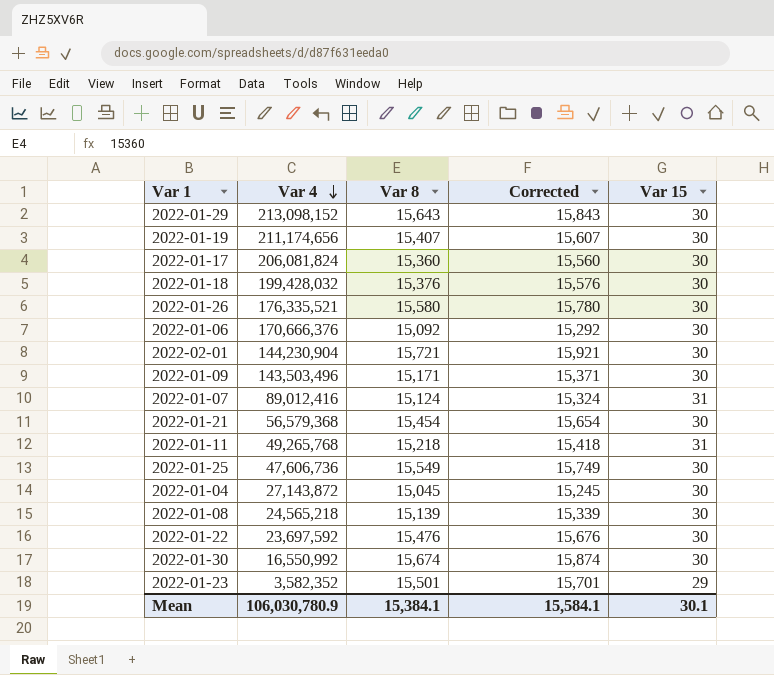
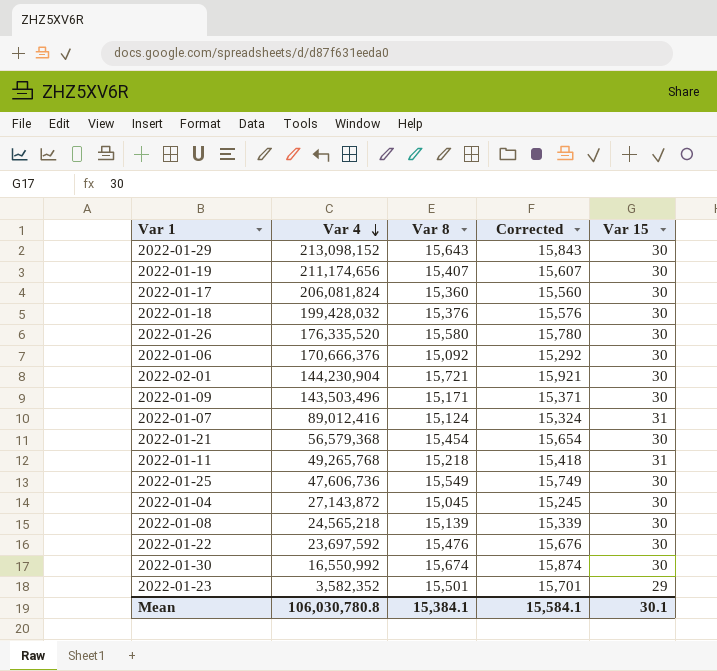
2022-01-26 | Var 4: 176,335,521 -> 176,335,520
Mean | Var 4: 106,030,780.9 -> 106,030,780.8

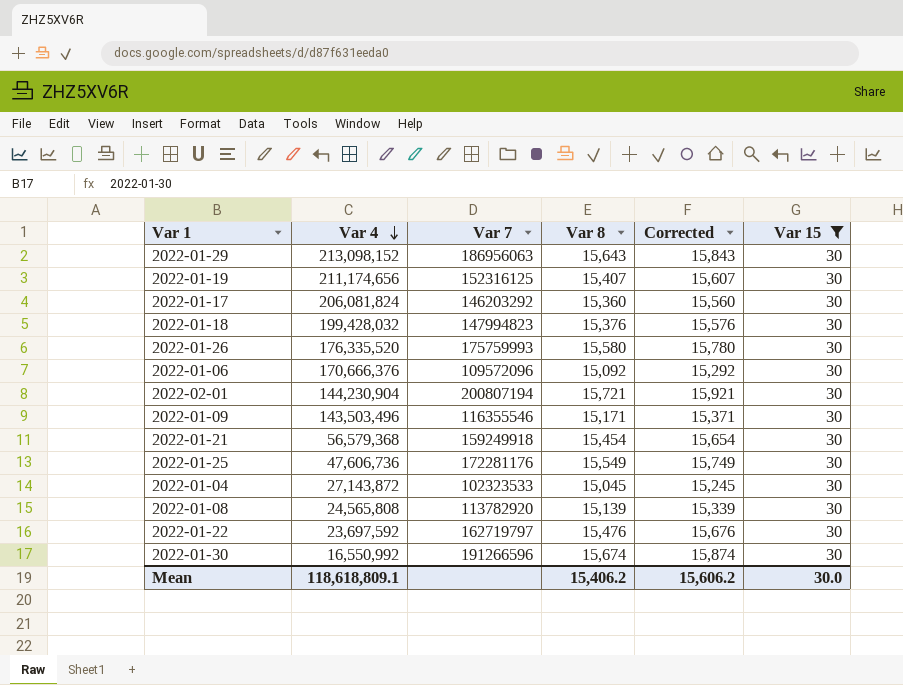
filter: none -> Var 15 = 30
column Var 7 | position: none -> 3
2022-01-08 | Var 4: 24,565,218 -> 24,565,808
Mean | Var 4: 106,030,780.8 -> 118,618,809.1
Mean | Var 8: 15,384.1 -> 15,406.2
Mean | Corrected: 15,584.1 -> 15,606.2
Mean | Var 15: 30.1 -> 30.0

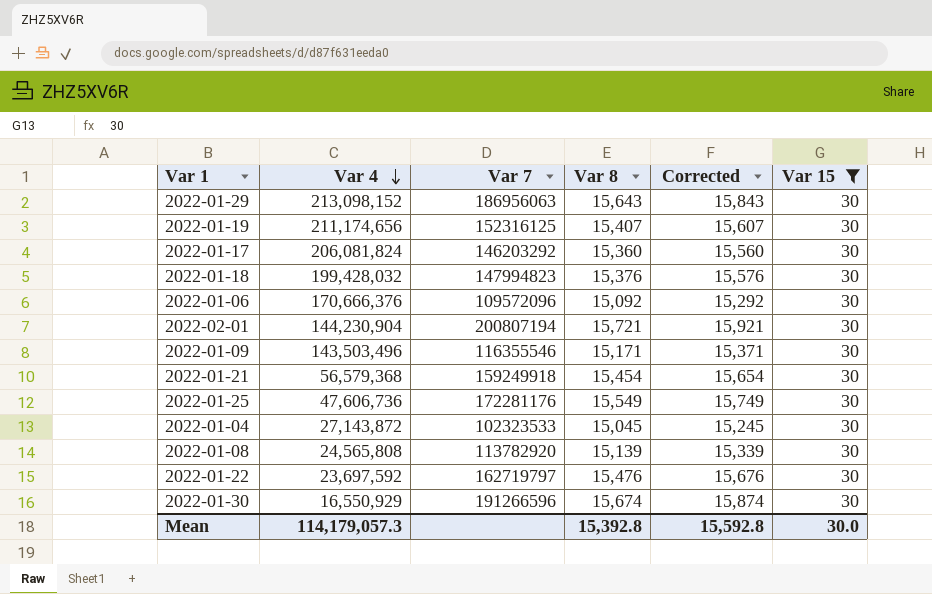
row 2022-01-26: 176,335,520 | 175759993 | 15,580 | 15,780 | 30 -> none
2022-01-30 | Var 4: 16,550,992 -> 16,550,929
Mean | Var 4: 118,618,809.1 -> 114,179,057.3
Mean | Var 8: 15,406.2 -> 15,392.8
Mean | Corrected: 15,606.2 -> 15,592.8

